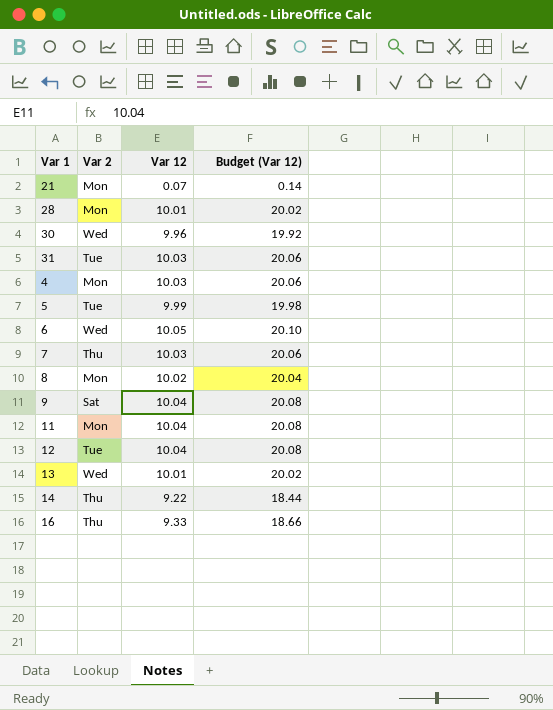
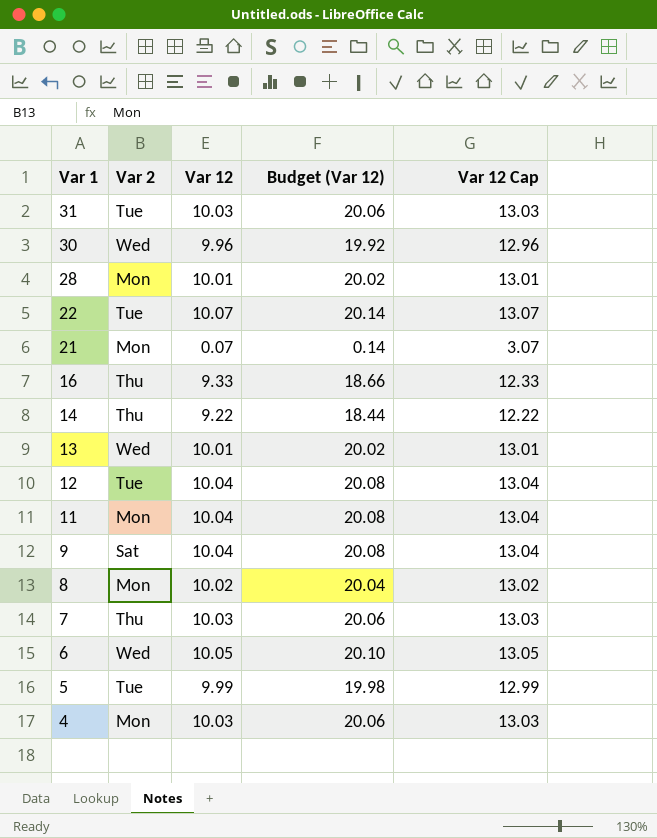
row order: none -> Var 1 descending
column Var 12 Cap | formula: none -> [Var 12] + 3
row 22: none -> Tue | 10.07 | 20.14 | 13.07

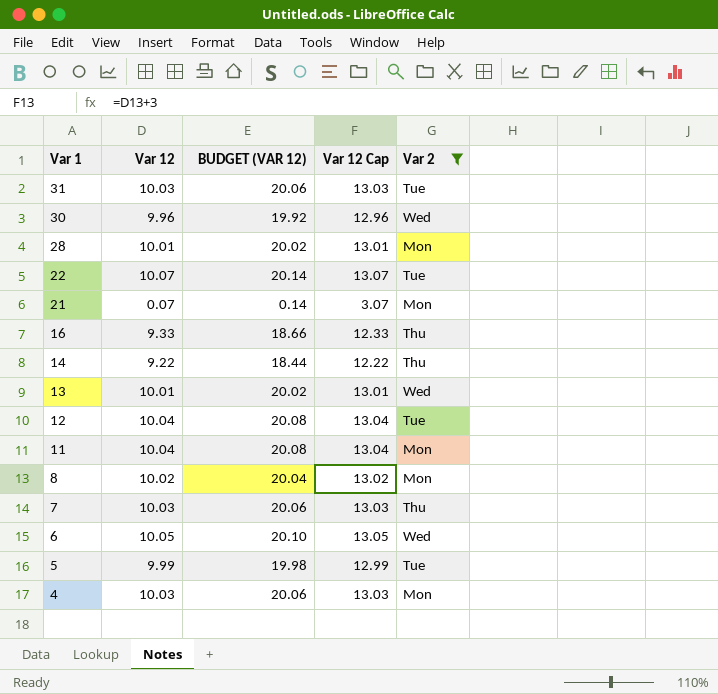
filter: none -> Var 2 != Sat
column name: Budget (Var 12) -> BUDGET (VAR 12)
column Var 2 | position: 2 -> 5

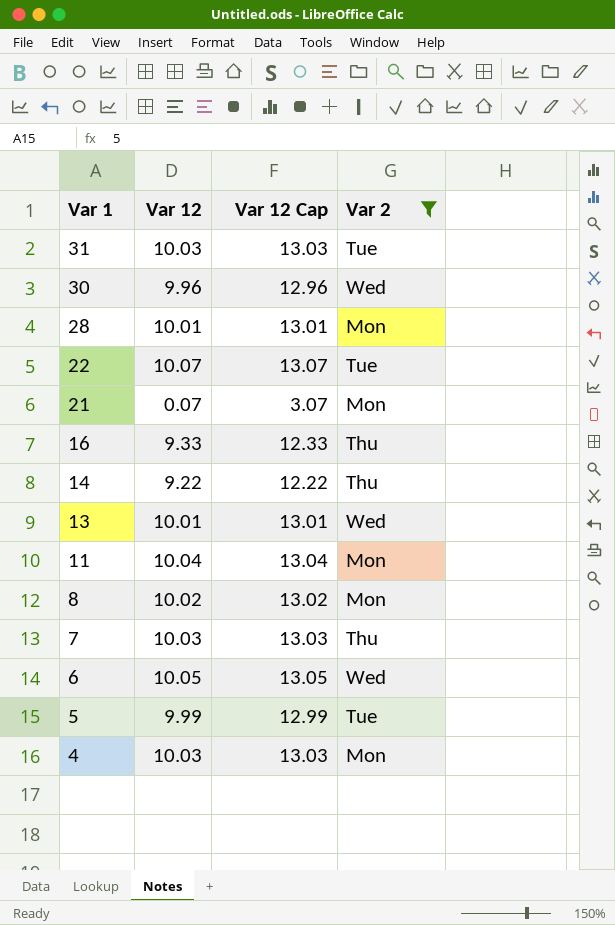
column BUDGET (VAR 12) | formula: [Var 12] * 2 -> none
row 12: 10.04 | 20.08 | 13.04 | Tue -> none

